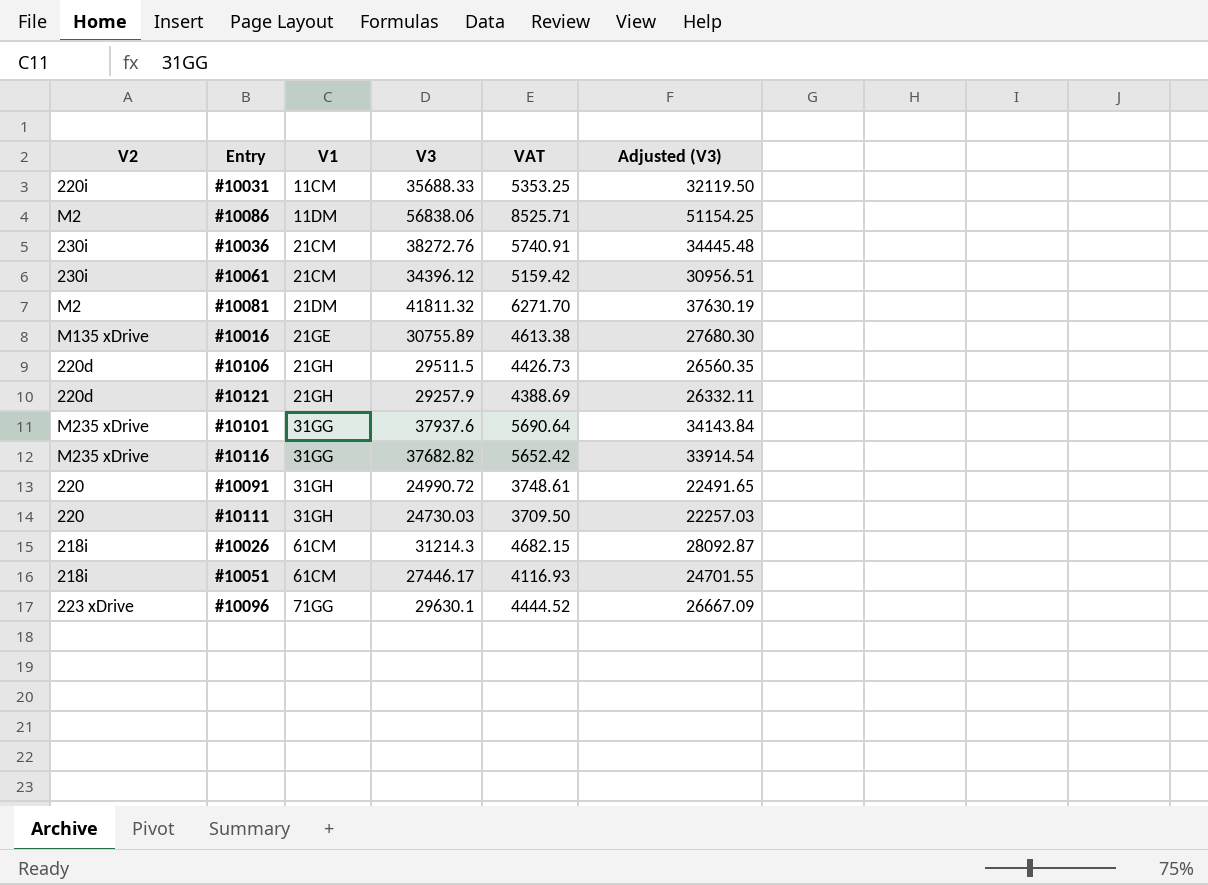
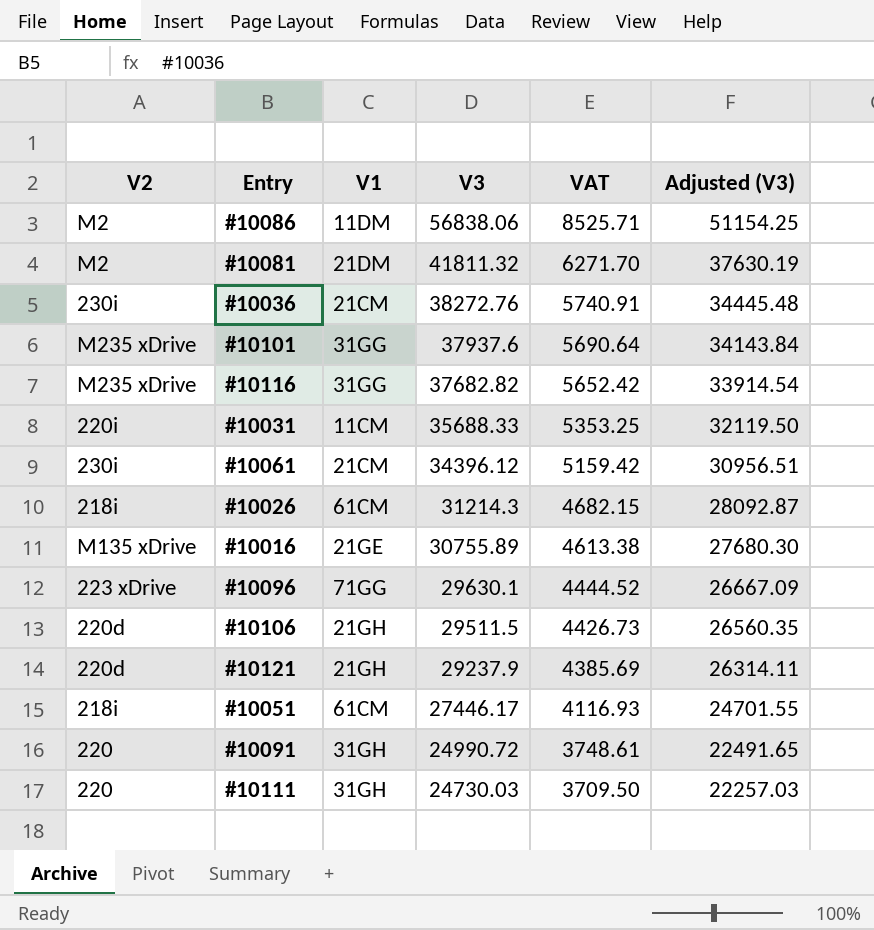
row order: V1 ascending -> V3 descending
#10121 | V3: 29257.9 -> 29237.9
#10121 | VAT: 4388.69 -> 4385.69
#10121 | Adjusted (V3): 26332.11 -> 26314.11

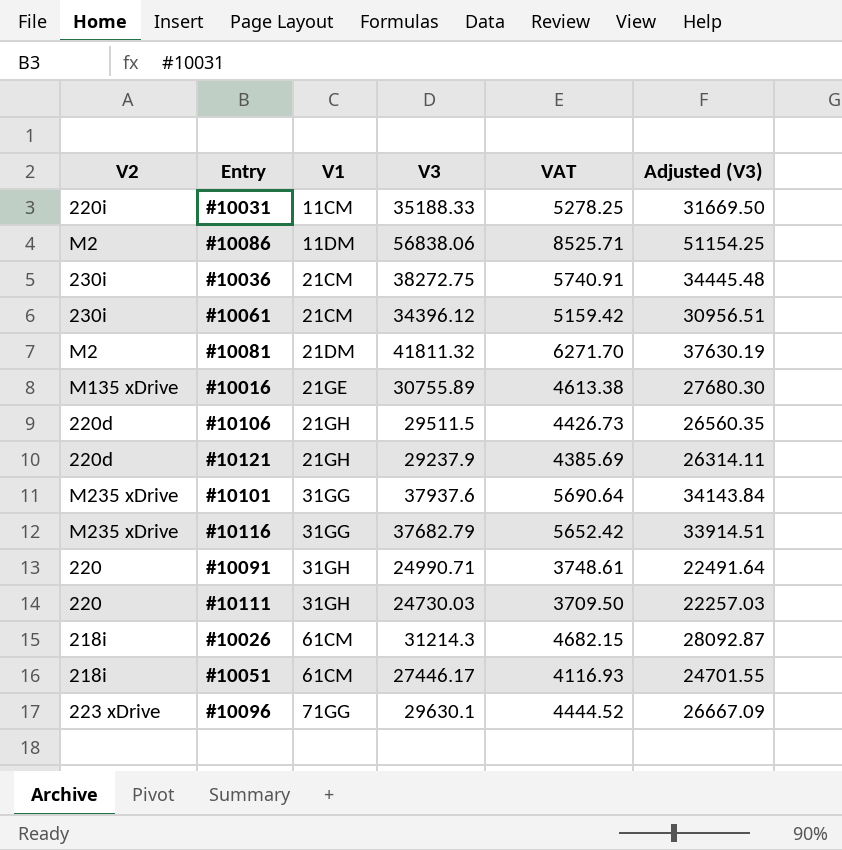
row order: V3 descending -> V1 ascending
#10031 | V3: 35688.33 -> 35188.33
#10031 | VAT: 5353.25 -> 5278.25
#10031 | Adjusted (V3): 32119.50 -> 31669.50
#10036 | V3: 38272.76 -> 38272.75
#10116 | V3: 37682.82 -> 37682.79
#10116 | Adjusted (V3): 33914.54 -> 33914.51
#10091 | V3: 24990.72 -> 24990.71
#10091 | Adjusted (V3): 22491.65 -> 22491.64

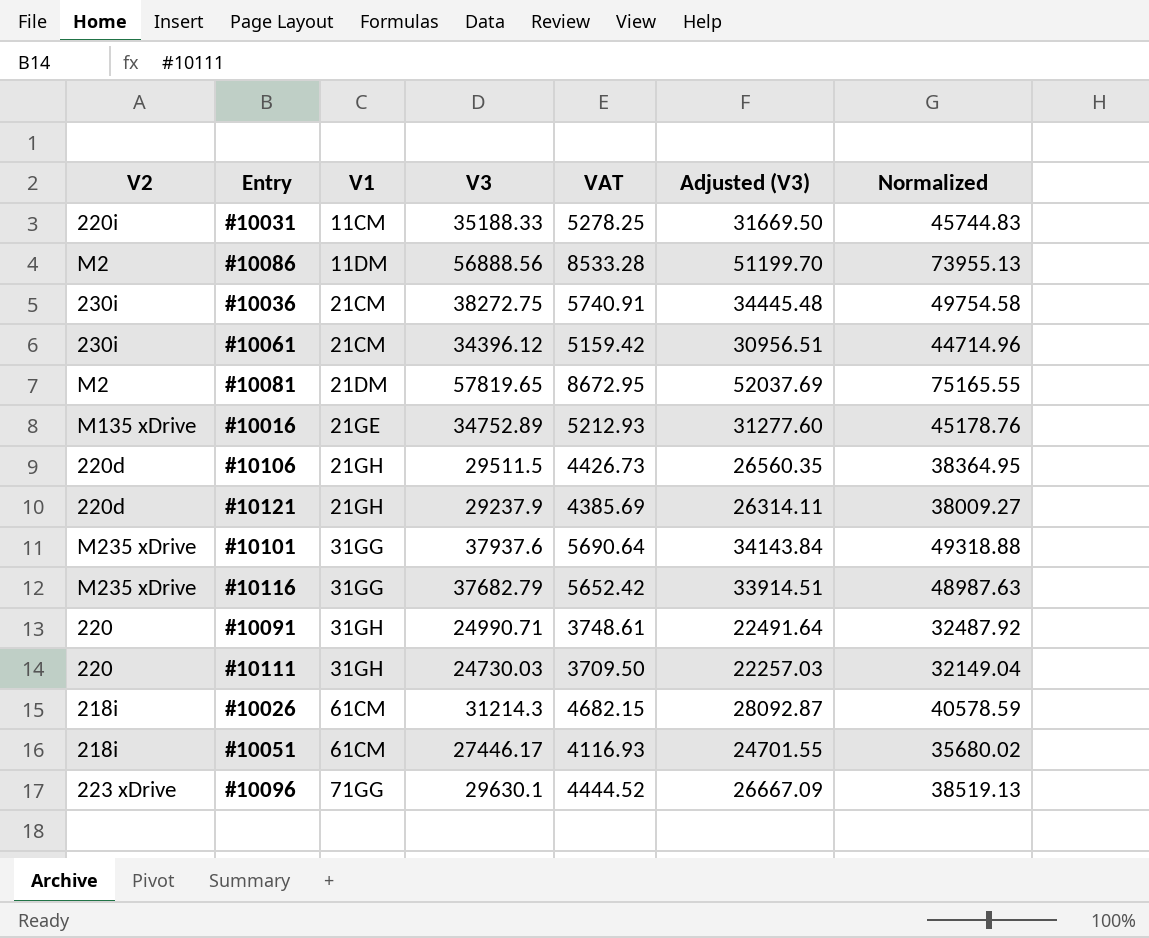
column Normalized | formula: none -> [V3] * 1.3
#10086 | V3: 56838.06 -> 56888.56
#10086 | VAT: 8525.71 -> 8533.28
#10086 | Adjusted (V3): 51154.25 -> 51199.70
#10081 | V3: 41811.32 -> 57819.65
#10081 | VAT: 6271.70 -> 8672.95
#10081 | Adjusted (V3): 37630.19 -> 52037.69
#10016 | V3: 30755.89 -> 34752.89
#10016 | VAT: 4613.38 -> 5212.93
#10016 | Adjusted (V3): 27680.30 -> 31277.60

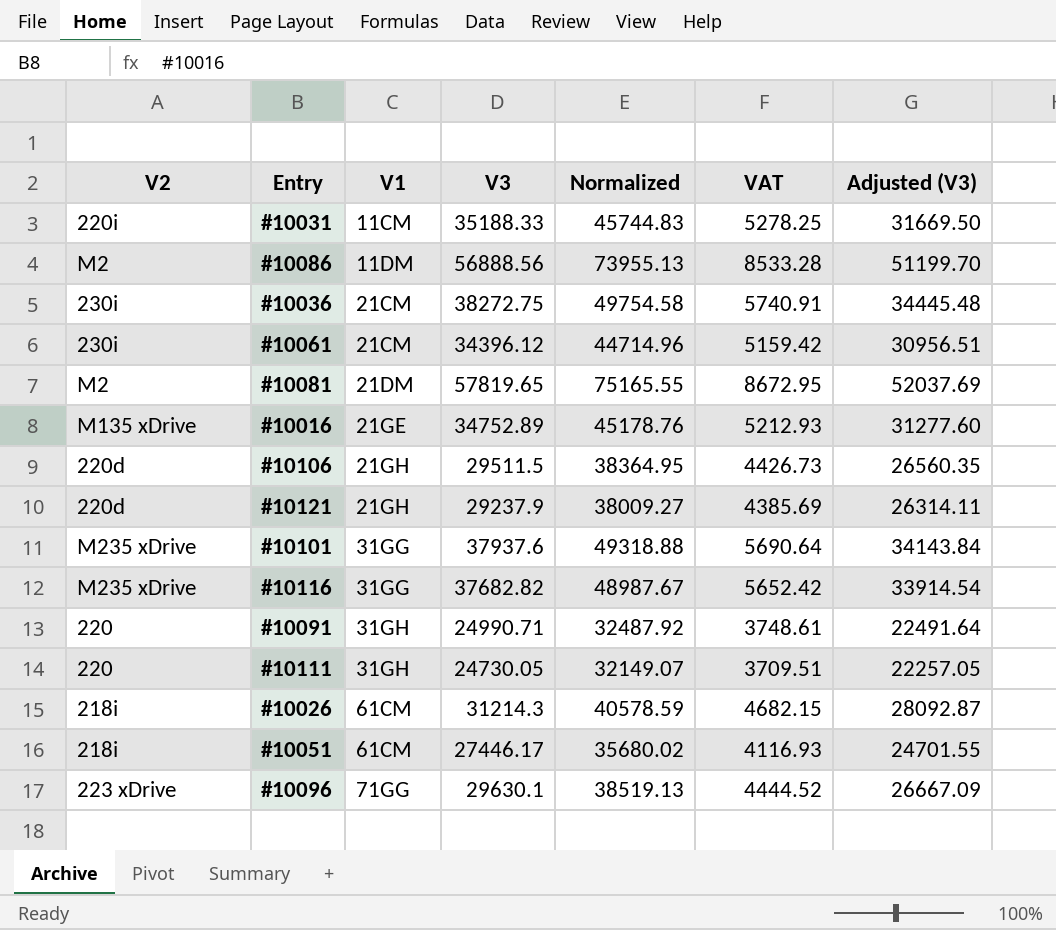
column Normalized | position: 7 -> 5
#10116 | V3: 37682.79 -> 37682.82
#10116 | Normalized: 48987.63 -> 48987.67
#10116 | Adjusted (V3): 33914.51 -> 33914.54
#10111 | V3: 24730.03 -> 24730.05
#10111 | Normalized: 32149.04 -> 32149.07
#10111 | VAT: 3709.50 -> 3709.51
#10111 | Adjusted (V3): 22257.03 -> 22257.05

